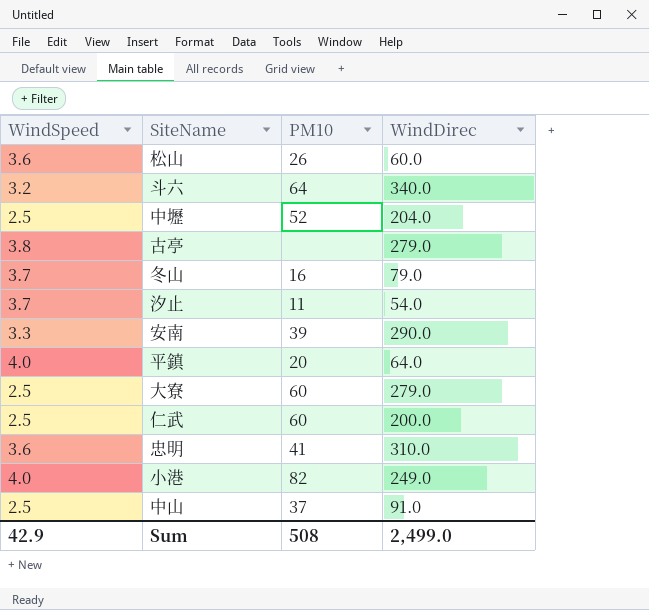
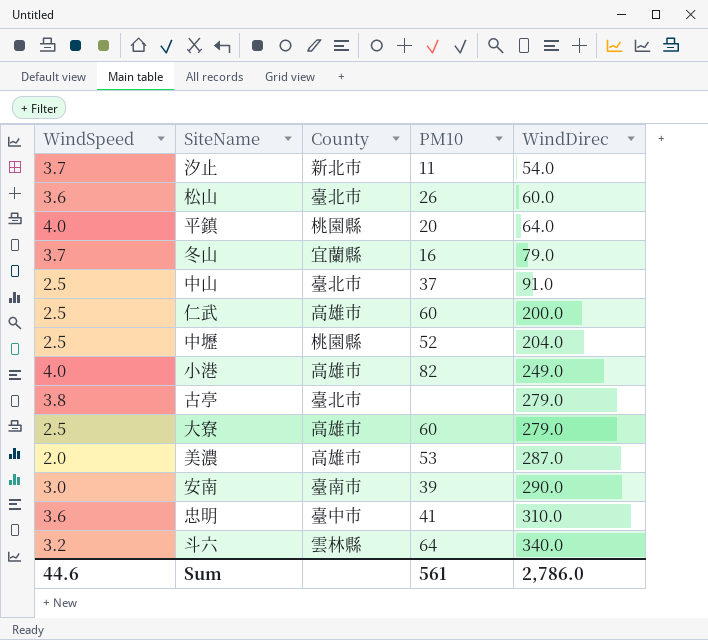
row order: none -> WindDirec ascending
column County | position: none -> 3
row 美濃: none -> 2.0 | 高雄市 | 53 | 287.0
安南 | WindSpeed: 3.3 -> 3.0
Sum | WindSpeed: 42.9 -> 44.6
Sum | PM10: 508 -> 561
Sum | WindDirec: 2,499.0 -> 2,786.0

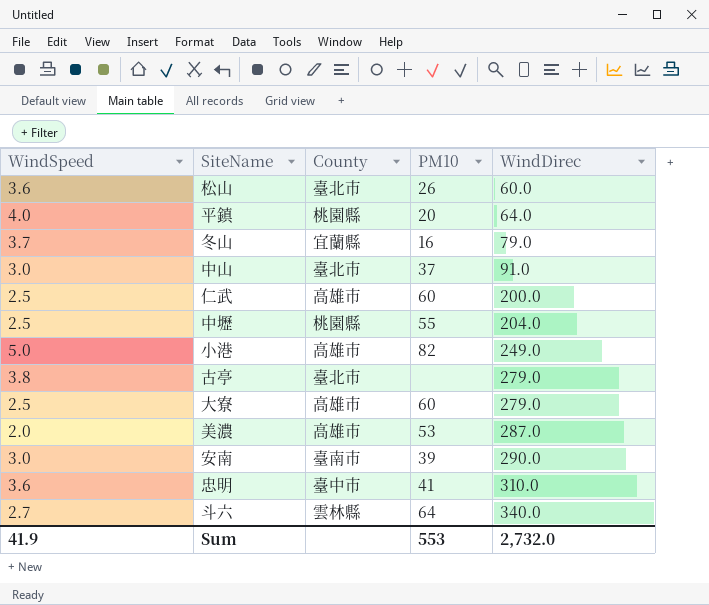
row 汐止: 3.7 | 新北市 | 11 | 54.0 -> none
中山 | WindSpeed: 2.5 -> 3.0
中壢 | PM10: 52 -> 55
小港 | WindSpeed: 4.0 -> 5.0
斗六 | WindSpeed: 3.2 -> 2.7
Sum | WindSpeed: 44.6 -> 41.9
Sum | PM10: 561 -> 553
Sum | WindDirec: 2,786.0 -> 2,732.0

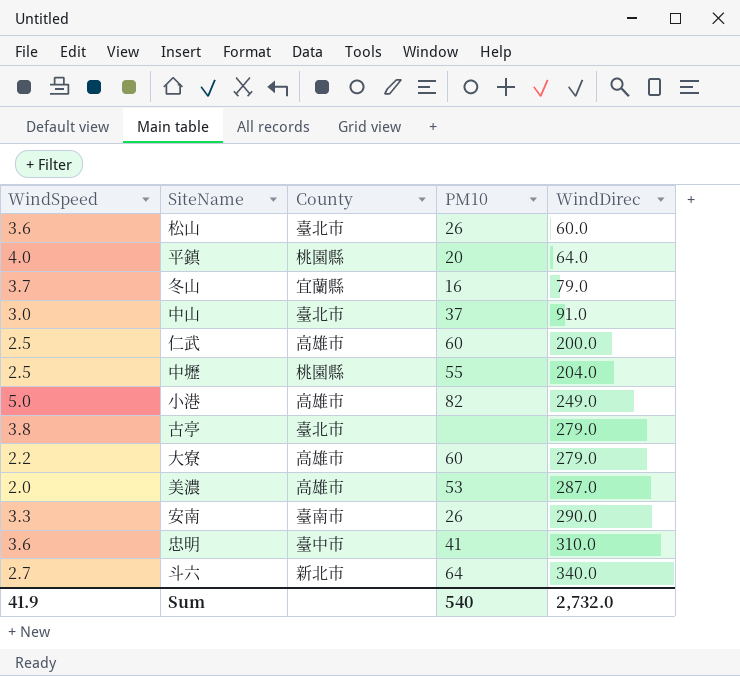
大寮 | WindSpeed: 2.5 -> 2.2
安南 | WindSpeed: 3.0 -> 3.3
安南 | PM10: 39 -> 26
斗六 | County: 雲林縣 -> 新北市
Sum | PM10: 553 -> 540

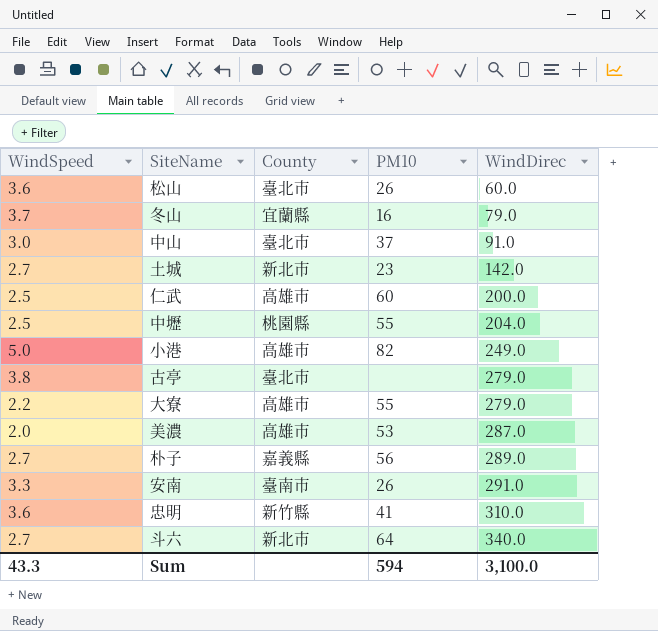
row 平鎮: 4.0 | 桃園縣 | 20 | 64.0 -> none
row 土城: none -> 2.7 | 新北市 | 23 | 142.0
大寮 | PM10: 60 -> 55
row 朴子: none -> 2.7 | 嘉義縣 | 56 | 289.0
安南 | WindDirec: 290.0 -> 291.0
忠明 | County: 臺中市 -> 新竹縣
Sum | WindSpeed: 41.9 -> 43.3
Sum | PM10: 540 -> 594
Sum | WindDirec: 2,732.0 -> 3,100.0

